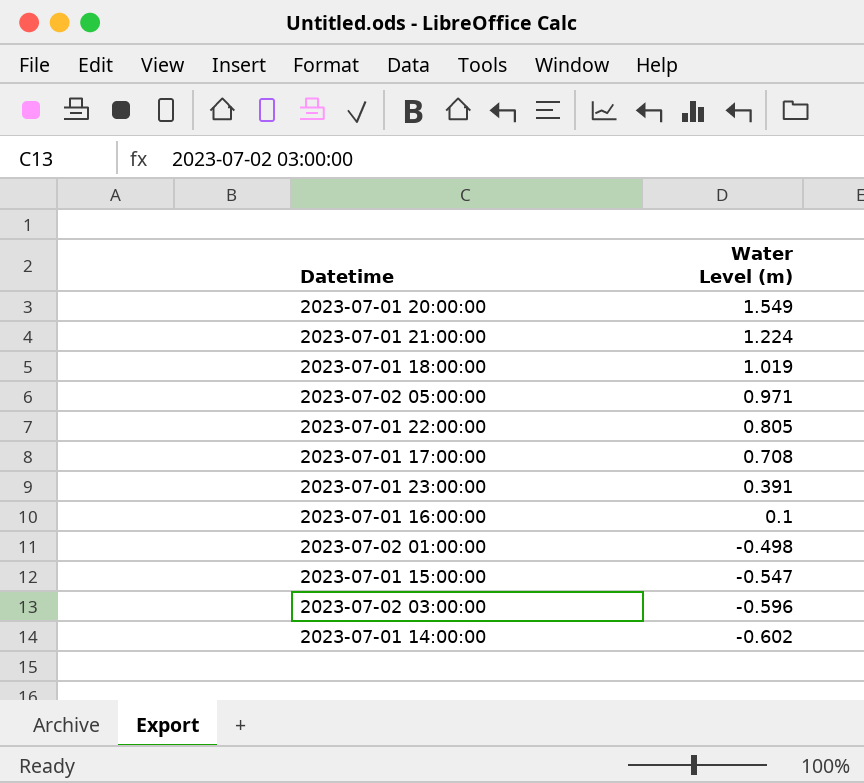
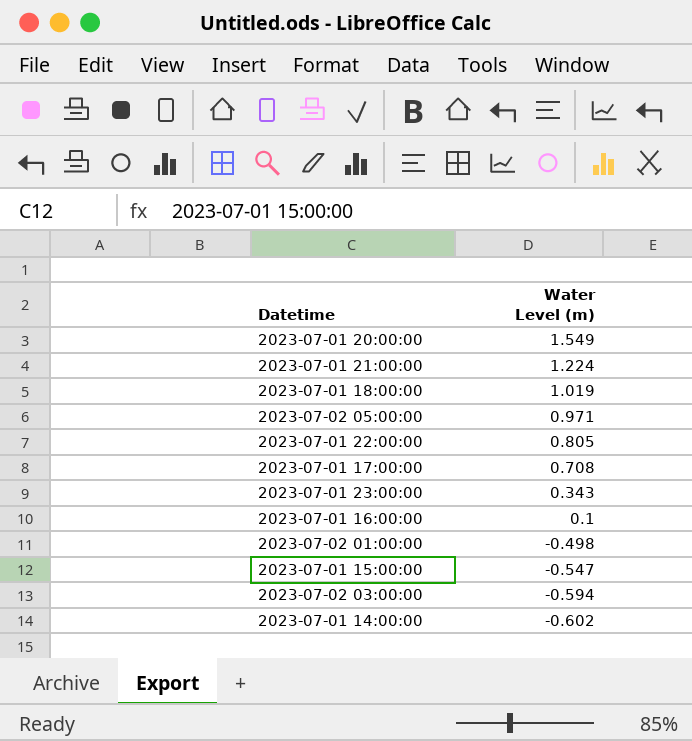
2023-07-01 23:00:00 | Water Level (m): 0.391 -> 0.343
2023-07-02 03:00:00 | Water Level (m): -0.596 -> -0.594

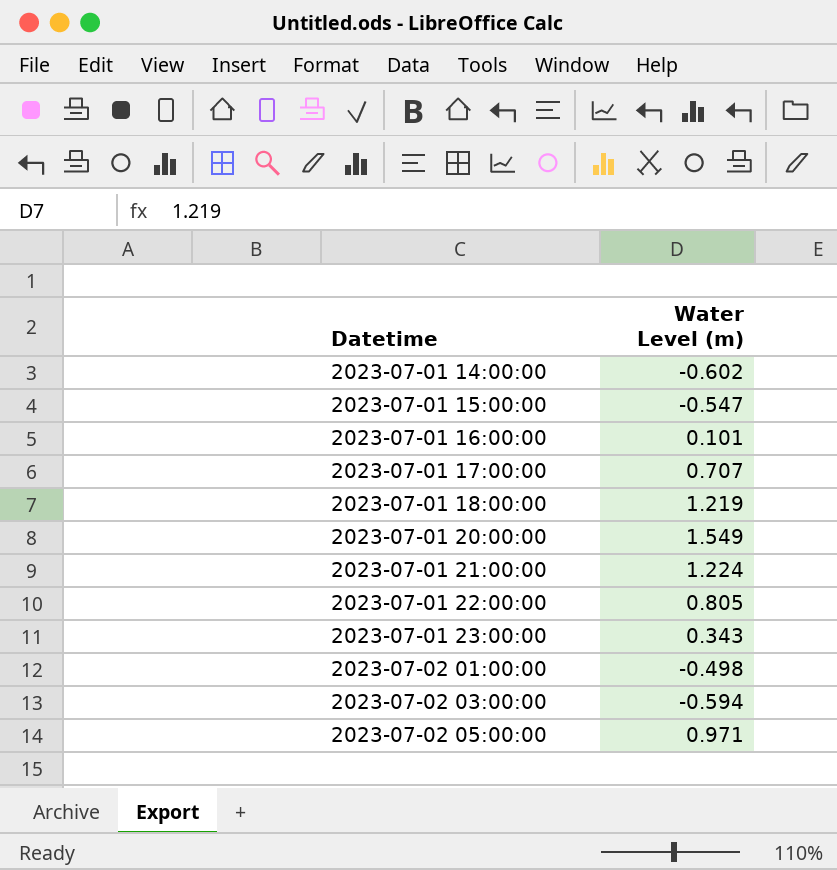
row order: Water Level (m) descending -> Datetime ascending
2023-07-01 16:00:00 | Water Level (m): 0.1 -> 0.101
2023-07-01 17:00:00 | Water Level (m): 0.708 -> 0.707
2023-07-01 18:00:00 | Water Level (m): 1.019 -> 1.219

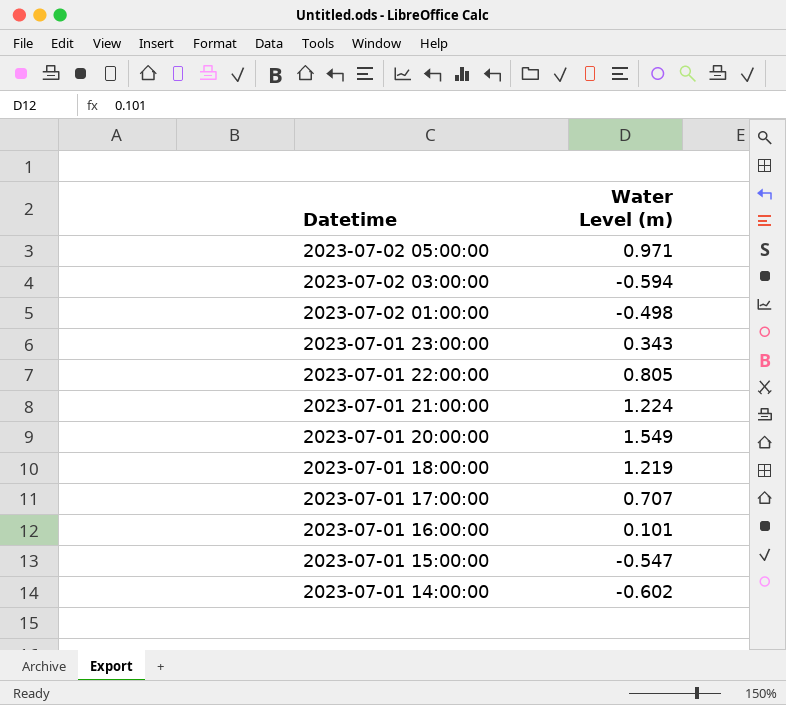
row order: Datetime ascending -> Datetime descending

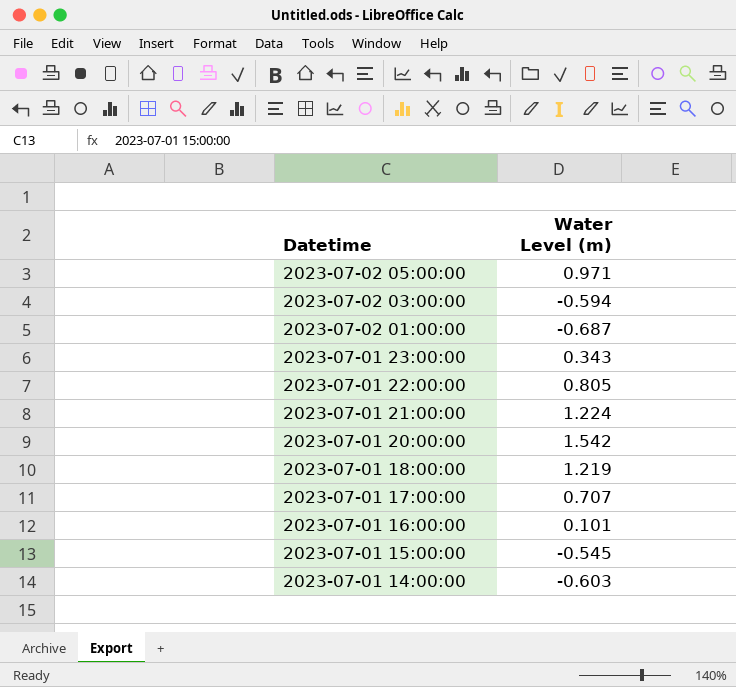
2023-07-02 01:00:00 | Water Level (m): -0.498 -> -0.687
2023-07-01 20:00:00 | Water Level (m): 1.549 -> 1.542
2023-07-01 15:00:00 | Water Level (m): -0.547 -> -0.545
2023-07-01 14:00:00 | Water Level (m): -0.602 -> -0.603

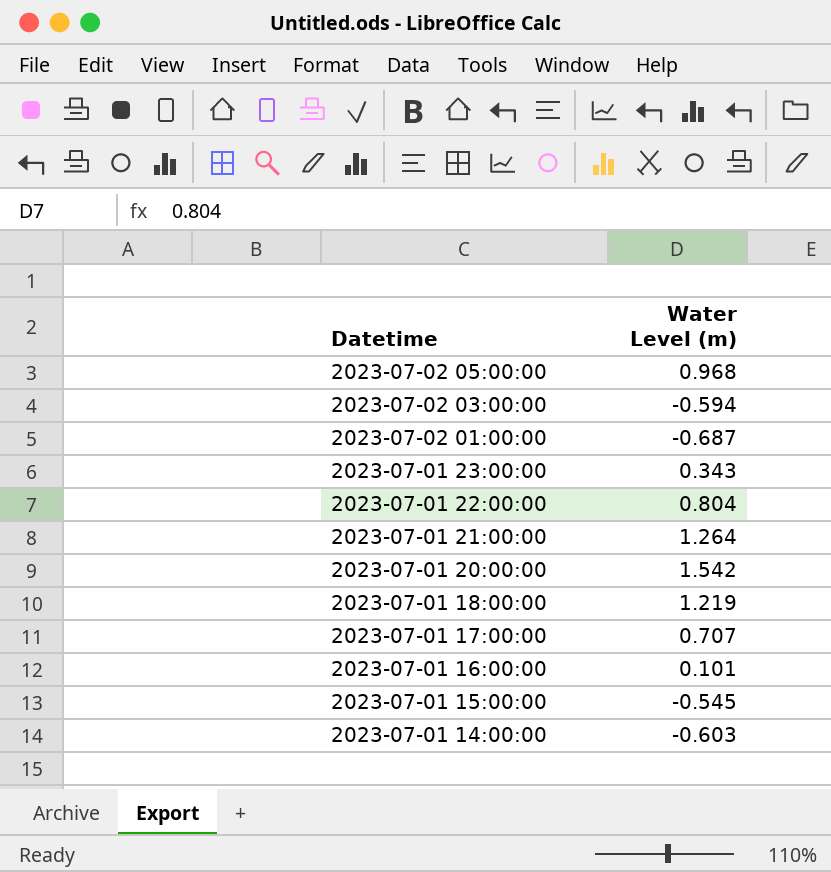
2023-07-02 05:00:00 | Water Level (m): 0.971 -> 0.968
2023-07-01 22:00:00 | Water Level (m): 0.805 -> 0.804
2023-07-01 21:00:00 | Water Level (m): 1.224 -> 1.264

